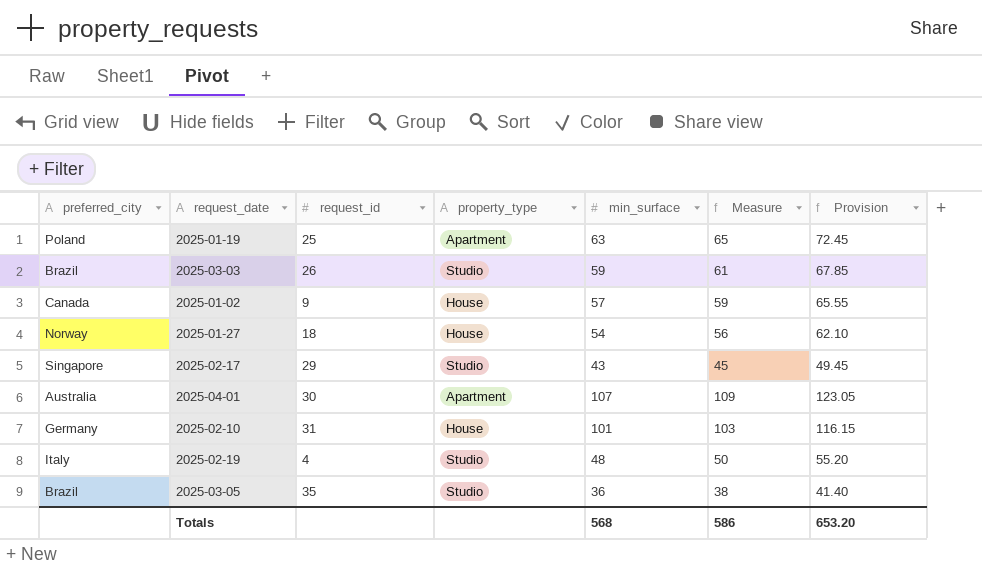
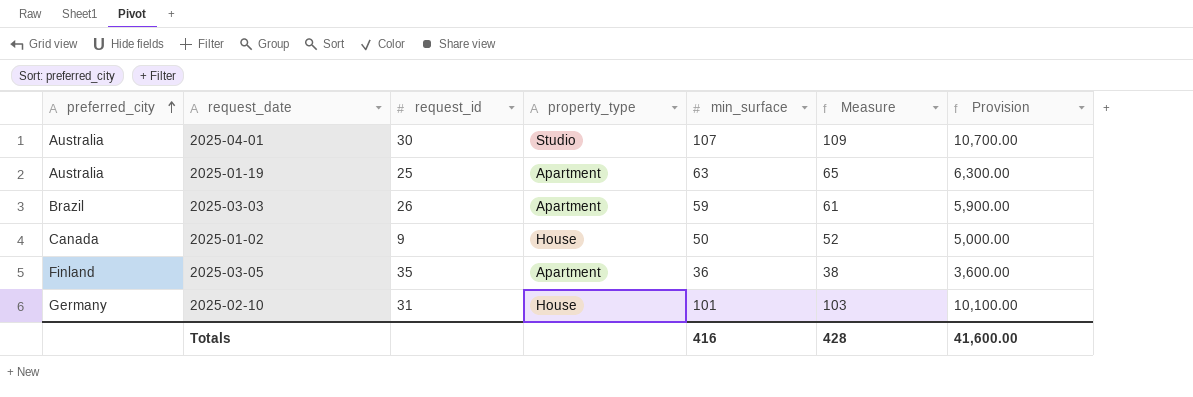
row order: none -> preferred_city ascending
column Provision | formula: [min_surface] * 1.15 -> [min_surface] * 100
row 2025-01-27: Norway | 18 | House | 54 | 56 | 62.10 -> none
row 2025-02-17: Singapore | 29 | Studio | 43 | 45 | 49.45 -> none
row 2025-02-19: Italy | 4 | Studio | 48 | 50 | 55.20 -> none
2025-04-01 | property_type: Apartment -> Studio
2025-01-19 | preferred_city: Poland -> Australia
2025-03-03 | property_type: Studio -> Apartment
2025-01-02 | min_surface: 57 -> 50
2025-01-02 | Measure: 59 -> 52
2025-03-05 | preferred_city: Brazil -> Finland
2025-03-05 | property_type: Studio -> Apartment
Totals | min_surface: 568 -> 416
Totals | Measure: 586 -> 428
Totals | Provision: 653.20 -> 41,600.00

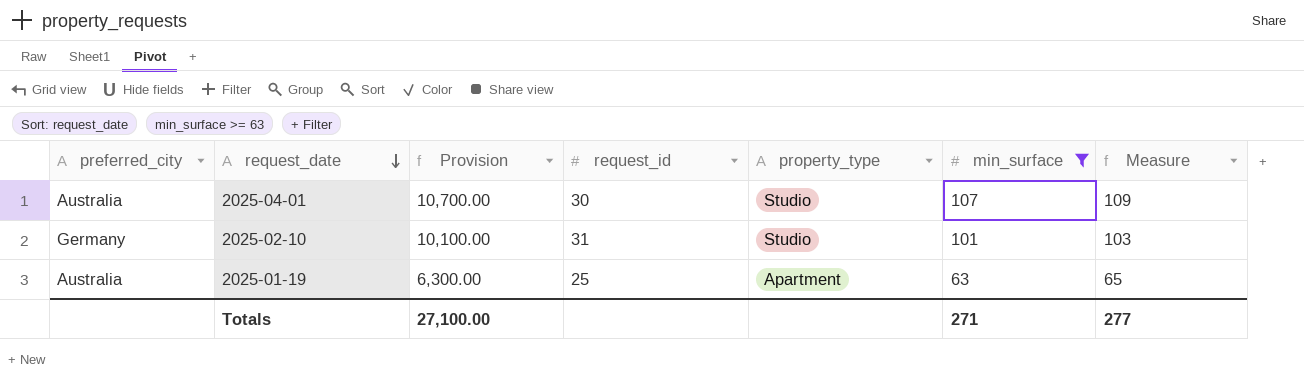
filter: none -> min_surface >= 63
row order: preferred_city ascending -> request_date descending
column Provision | position: 7 -> 3
2025-02-10 | property_type: House -> Studio
Totals | Provision: 41,600.00 -> 27,100.00
Totals | min_surface: 416 -> 271
Totals | Measure: 428 -> 277

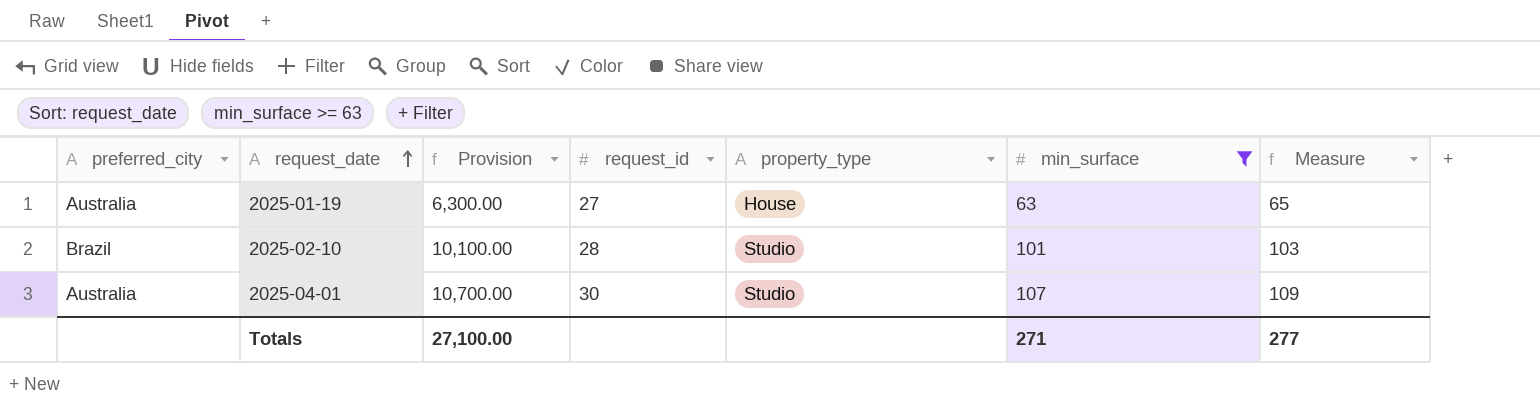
row order: request_date descending -> request_date ascending
2025-01-19 | request_id: 25 -> 27
2025-01-19 | property_type: Apartment -> House
2025-02-10 | preferred_city: Germany -> Brazil
2025-02-10 | request_id: 31 -> 28

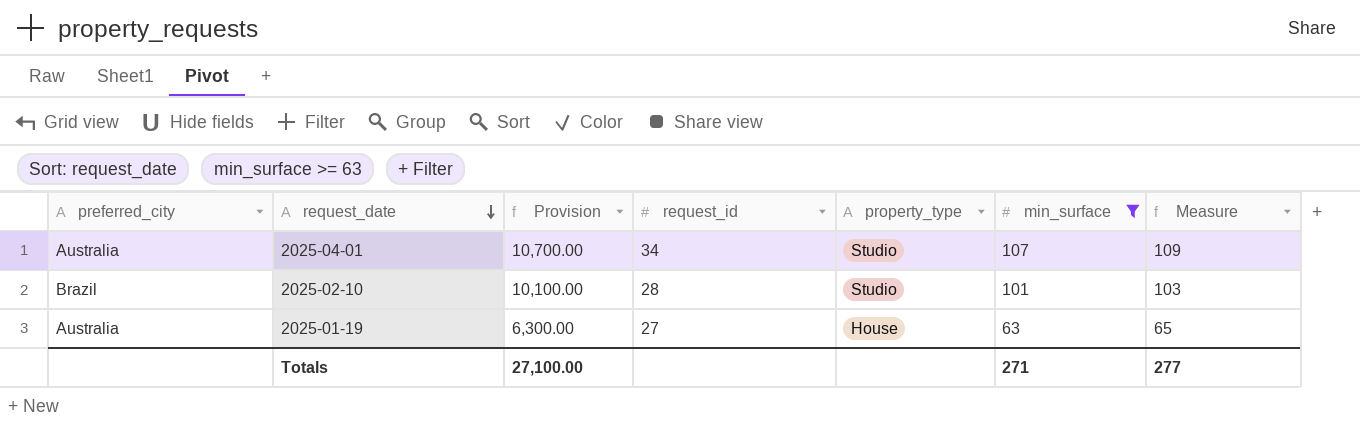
row order: request_date ascending -> request_date descending
2025-04-01 | request_id: 30 -> 34

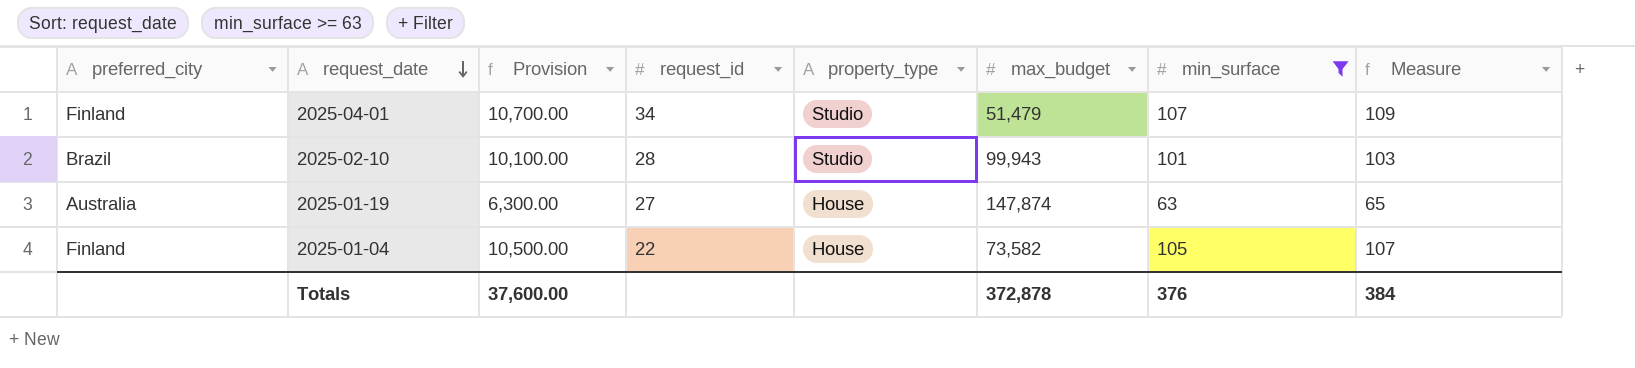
column max_budget | position: none -> 6
2025-04-01 | preferred_city: Australia -> Finland
row 2025-01-04: none -> Finland | 10,500.00 | 22 | House | 73,582 | 105 | 107
Totals | Provision: 27,100.00 -> 37,600.00
Totals | min_surface: 271 -> 376
Totals | Measure: 277 -> 384

